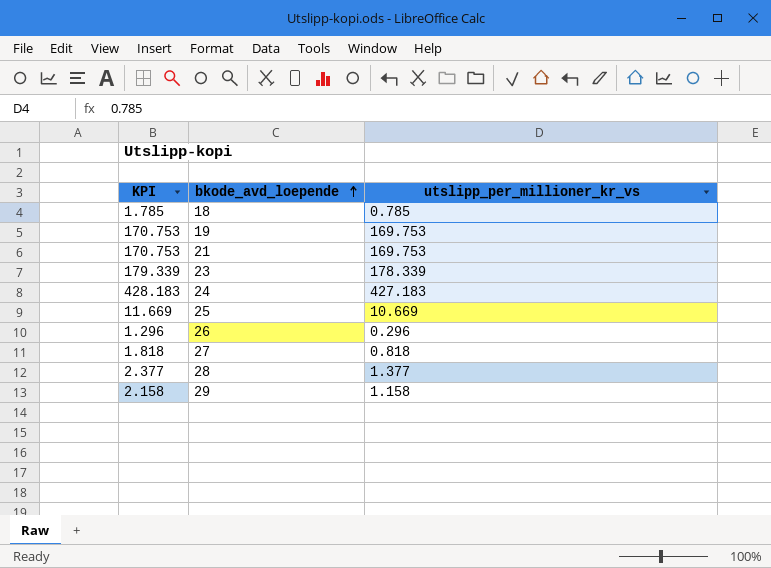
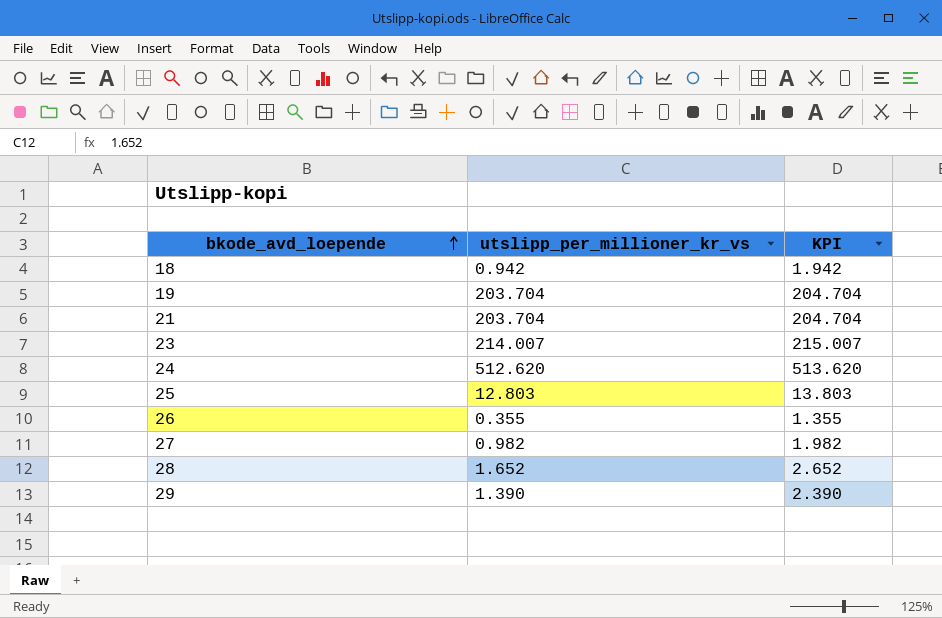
column KPI | position: 1 -> 3
18 | utslipp_per_millioner_kr_vs: 0.785 -> 0.942
18 | KPI: 1.785 -> 1.942
19 | utslipp_per_millioner_kr_vs: 169.753 -> 203.704
19 | KPI: 170.753 -> 204.704
21 | utslipp_per_millioner_kr_vs: 169.753 -> 203.704
21 | KPI: 170.753 -> 204.704
23 | utslipp_per_millioner_kr_vs: 178.339 -> 214.007
23 | KPI: 179.339 -> 215.007
24 | utslipp_per_millioner_kr_vs: 427.183 -> 512.620
24 | KPI: 428.183 -> 513.620
25 | utslipp_per_millioner_kr_vs: 10.669 -> 12.803
25 | KPI: 11.669 -> 13.803
26 | utslipp_per_millioner_kr_vs: 0.296 -> 0.355
26 | KPI: 1.296 -> 1.355
27 | utslipp_per_millioner_kr_vs: 0.818 -> 0.982
27 | KPI: 1.818 -> 1.982
28 | utslipp_per_millioner_kr_vs: 1.377 -> 1.652
28 | KPI: 2.377 -> 2.652
29 | utslipp_per_millioner_kr_vs: 1.158 -> 1.390
29 | KPI: 2.158 -> 2.390

